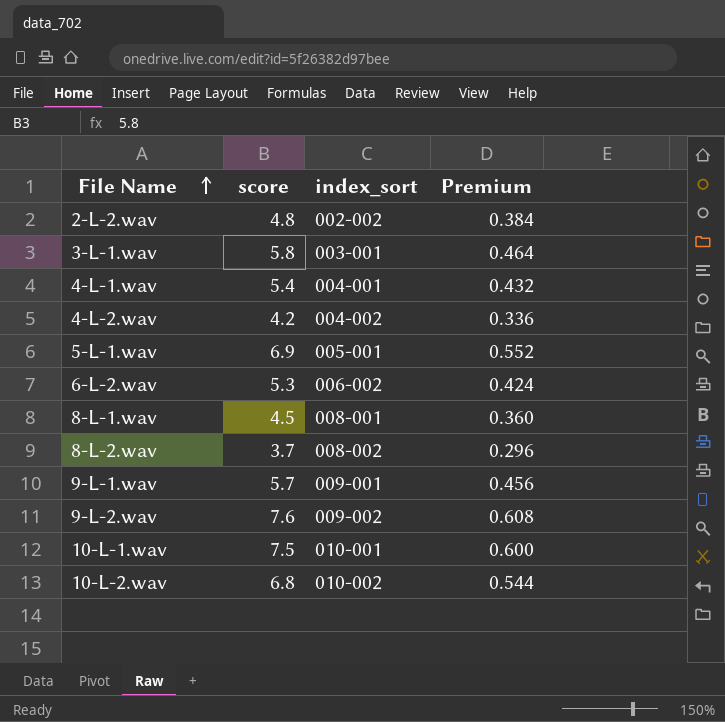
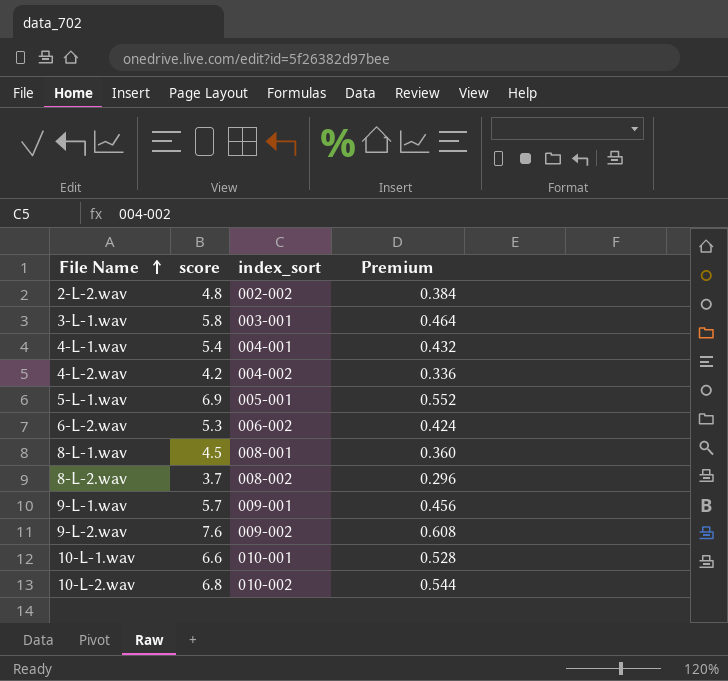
10-L-1.wav | score: 7.5 -> 6.6
10-L-1.wav | Premium: 0.600 -> 0.528

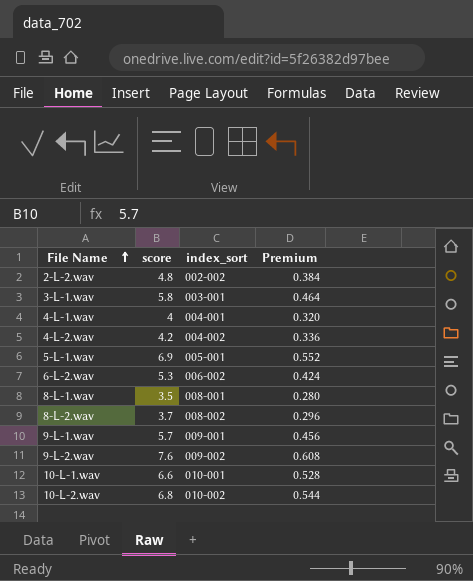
4-L-1.wav | score: 5.4 -> 4
4-L-1.wav | Premium: 0.432 -> 0.320
8-L-1.wav | score: 4.5 -> 3.5
8-L-1.wav | Premium: 0.360 -> 0.280

